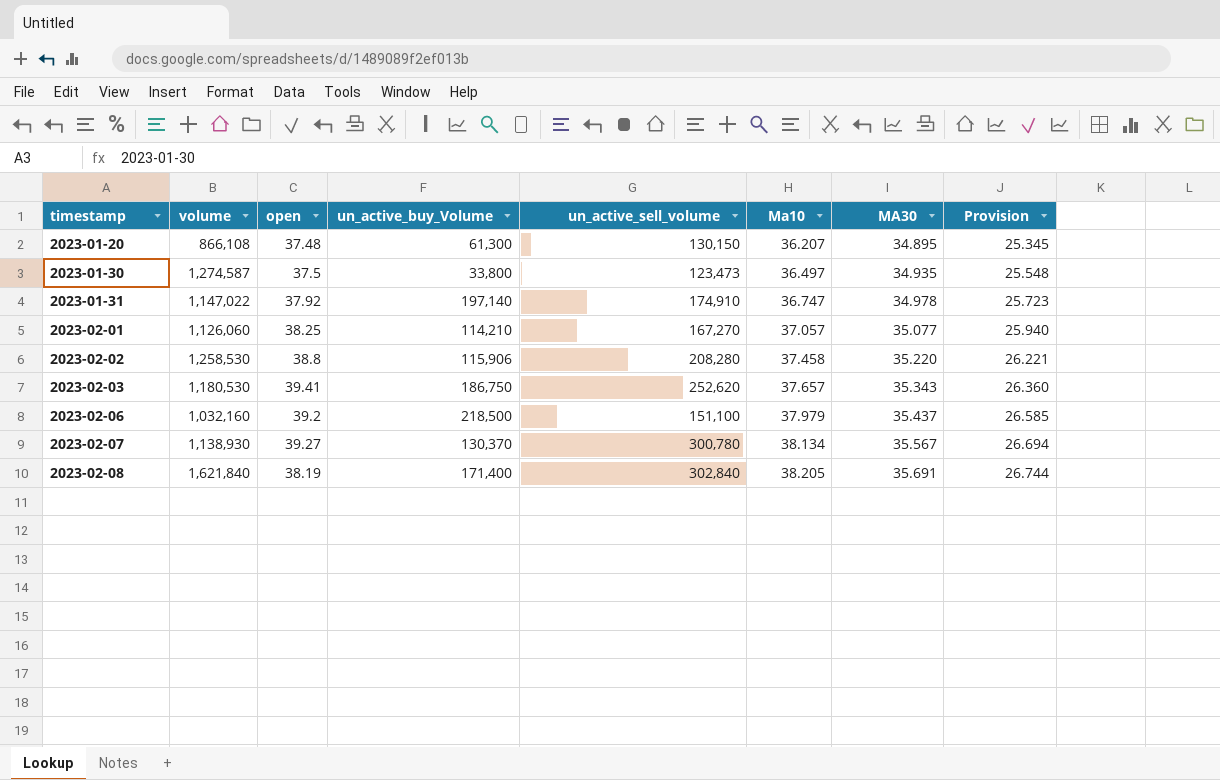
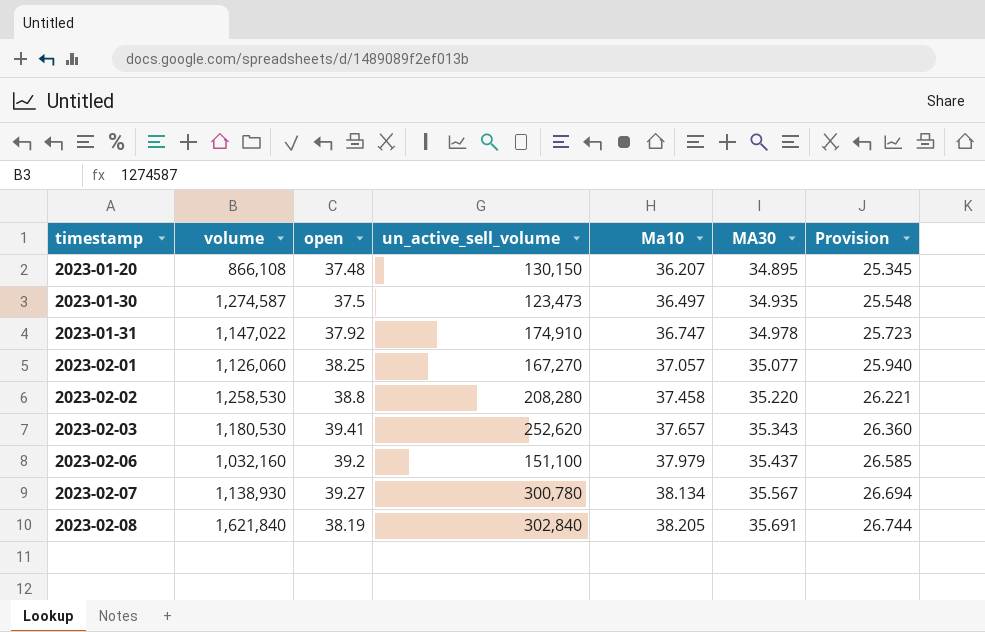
column un_active_buy_Volume | position: 4 -> none

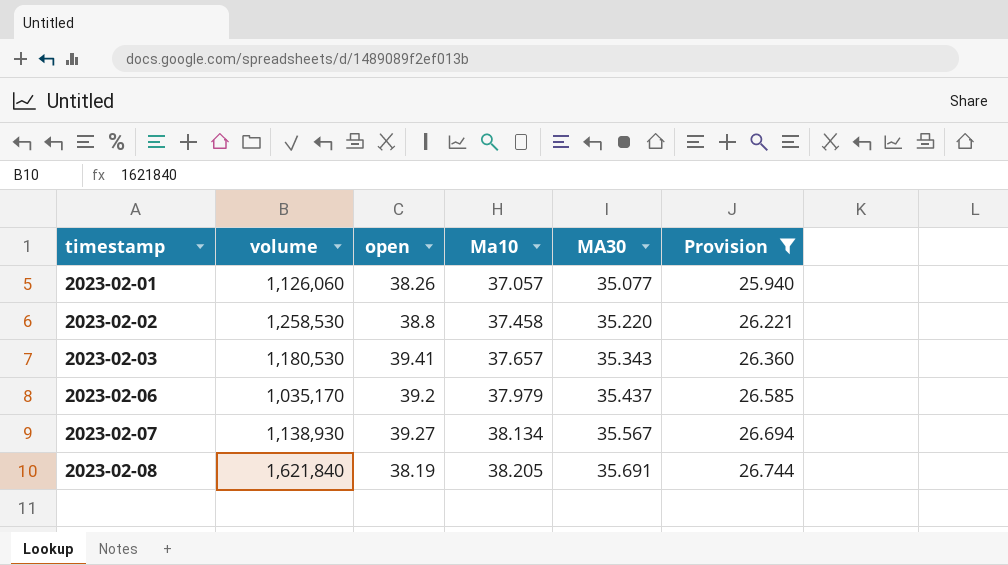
filter: none -> Provision >= 25.940
column un_active_sell_volume | position: 4 -> none
2023-02-01 | open: 38.25 -> 38.26
2023-02-06 | volume: 1,032,160 -> 1,035,170

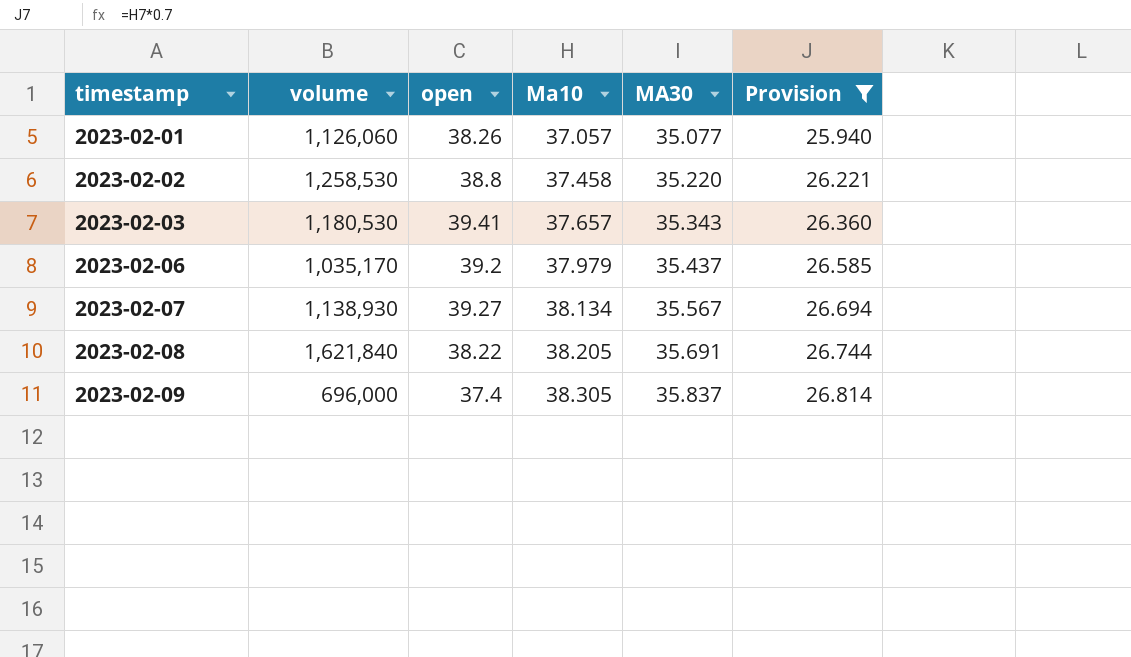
2023-02-08 | open: 38.19 -> 38.22
row 2023-02-09: none -> 696,000 | 37.4 | 38.305 | 35.837 | 26.814

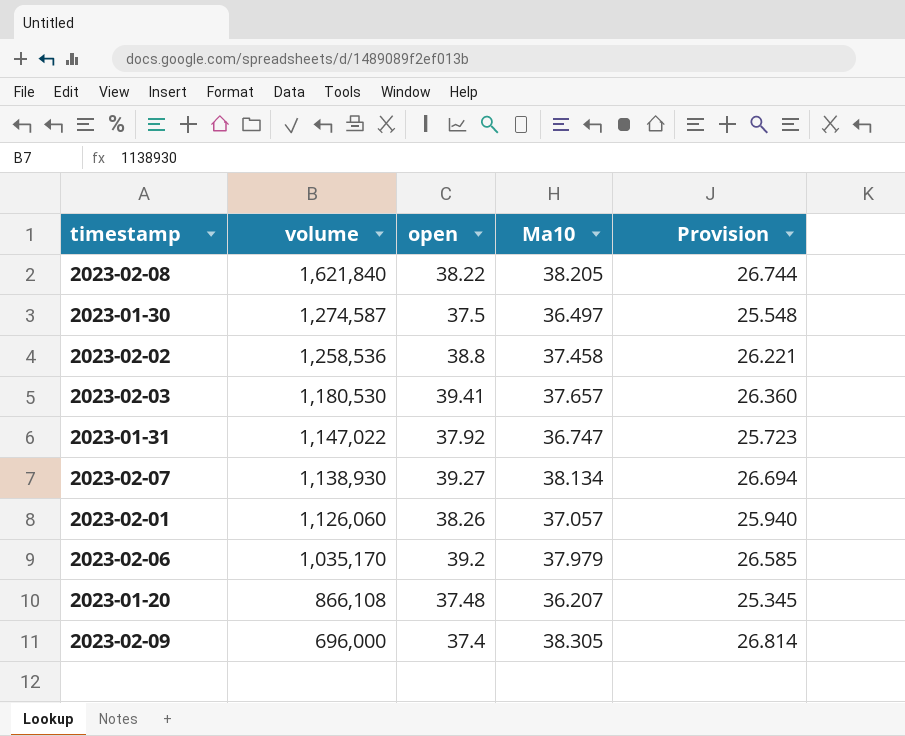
filter: Provision >= 25.940 -> none
row order: timestamp ascending -> volume descending
column MA30 | position: 5 -> none
2023-02-02 | volume: 1,258,530 -> 1,258,536

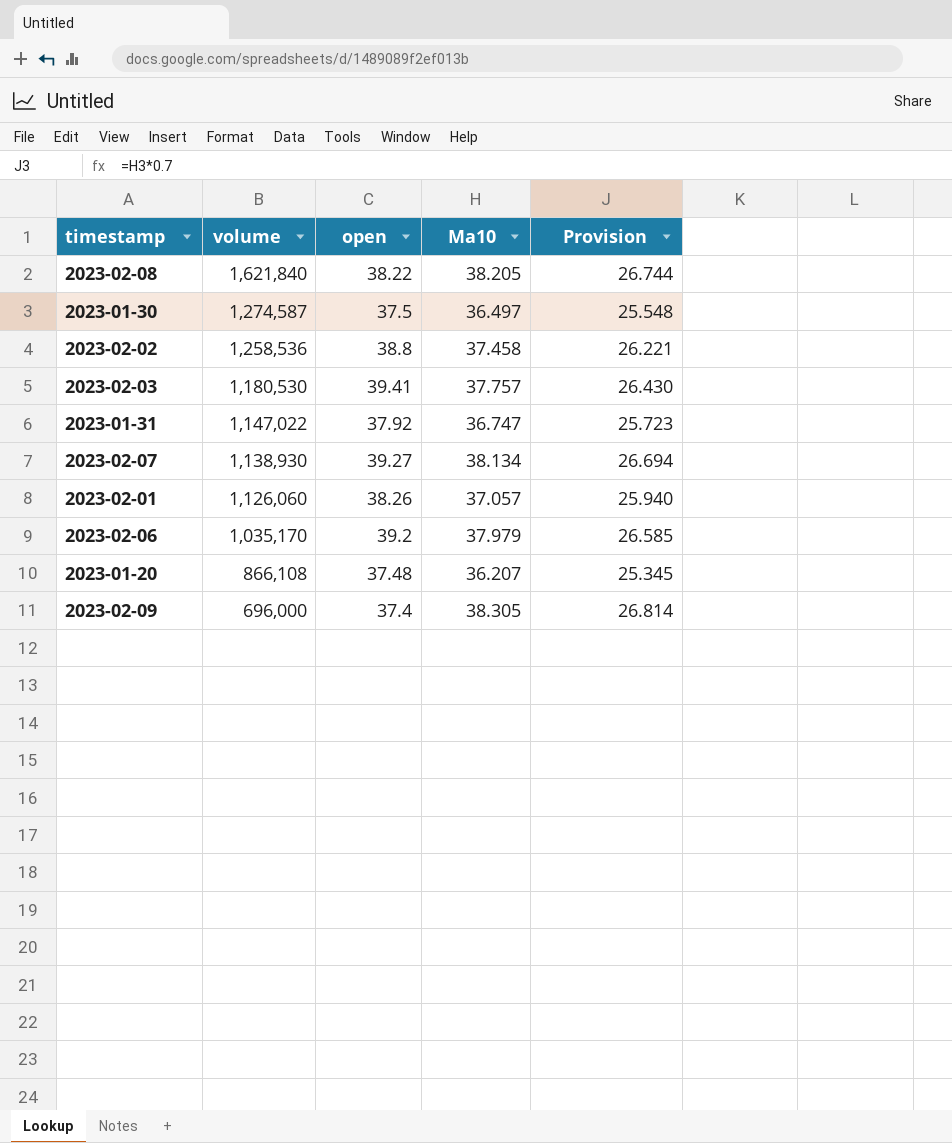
2023-02-03 | Ma10: 37.657 -> 37.757
2023-02-03 | Provision: 26.360 -> 26.430

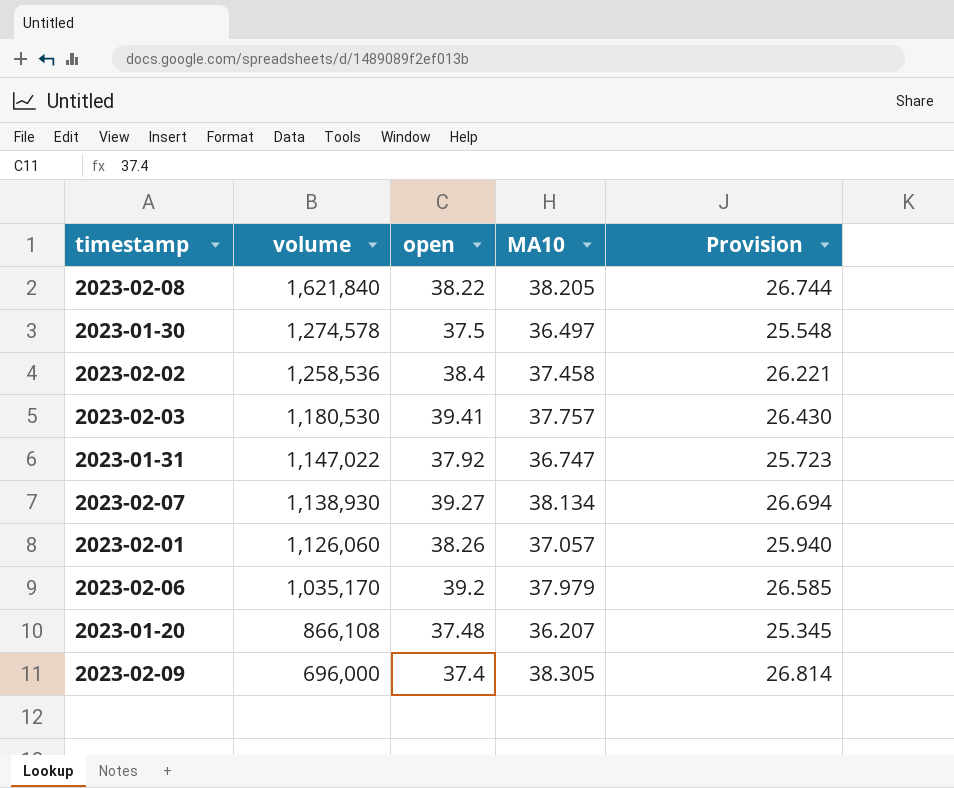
column name: Ma10 -> MA10
2023-01-30 | volume: 1,274,587 -> 1,274,578
2023-02-02 | open: 38.8 -> 38.4

